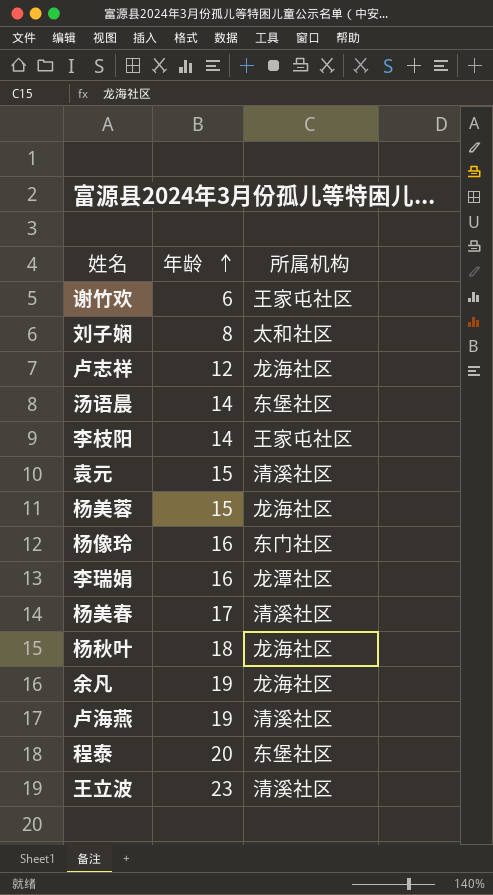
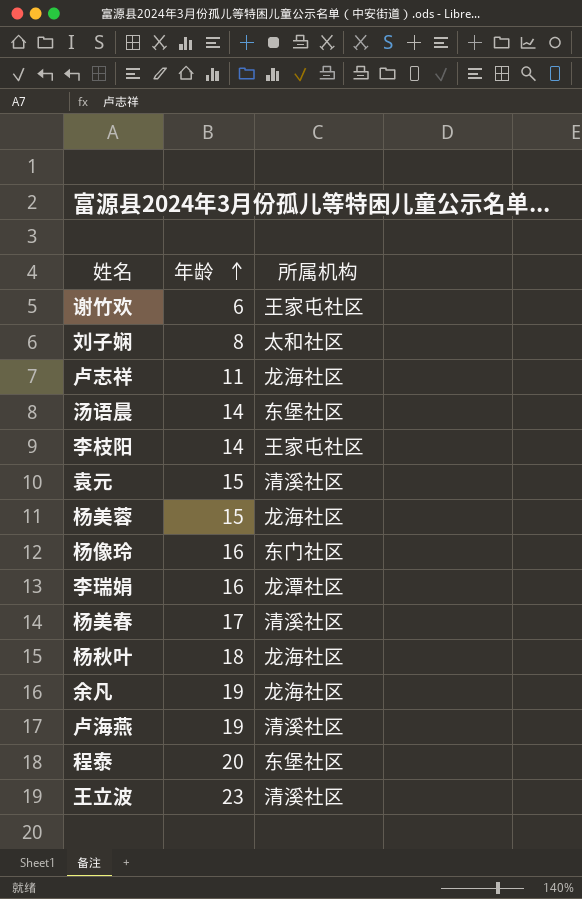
卢志祥 | 年龄: 12 -> 11

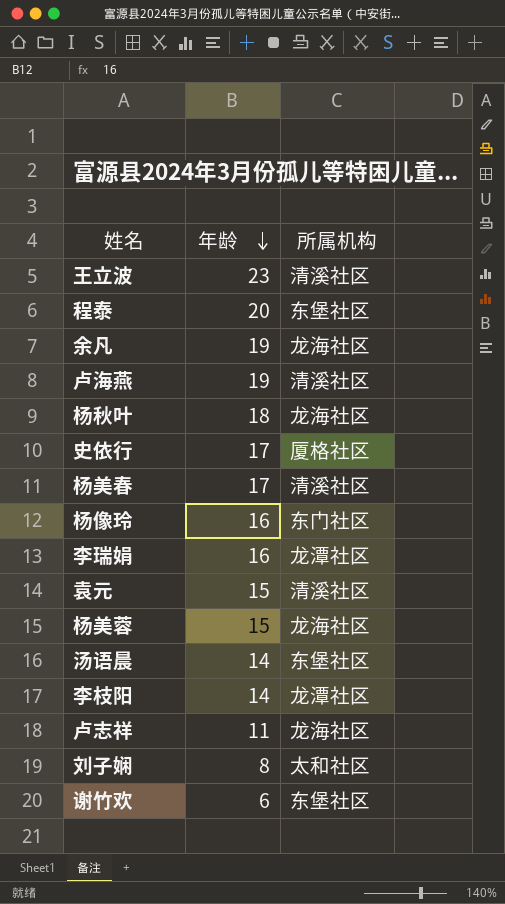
row order: 年龄 ascending -> 年龄 descending
row 史依行: none -> 17 | 厦格社区
李枝阳 | 所属机构: 王家屯社区 -> 龙潭社区
谢竹欢 | 所属机构: 王家屯社区 -> 东堡社区

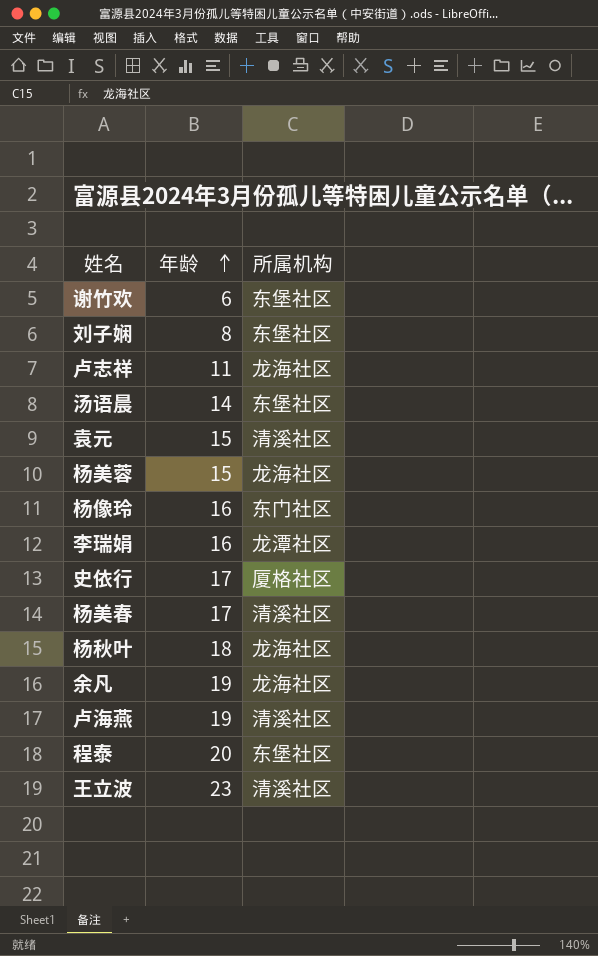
row order: 年龄 descending -> 年龄 ascending
row 李枝阳: 14 | 龙潭社区 -> none
刘子娴 | 所属机构: 太和社区 -> 东堡社区

